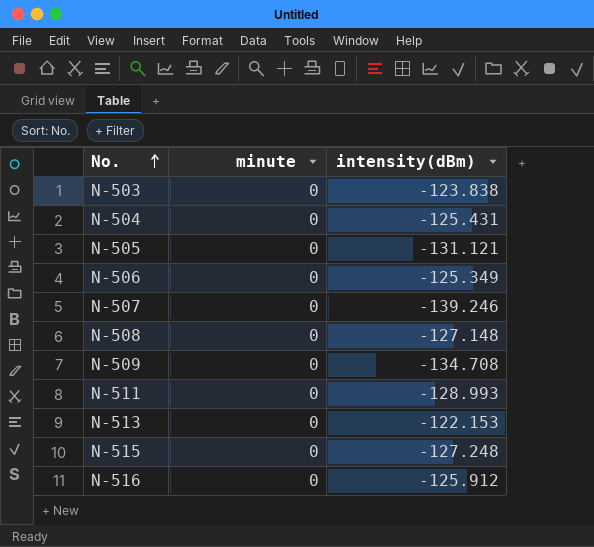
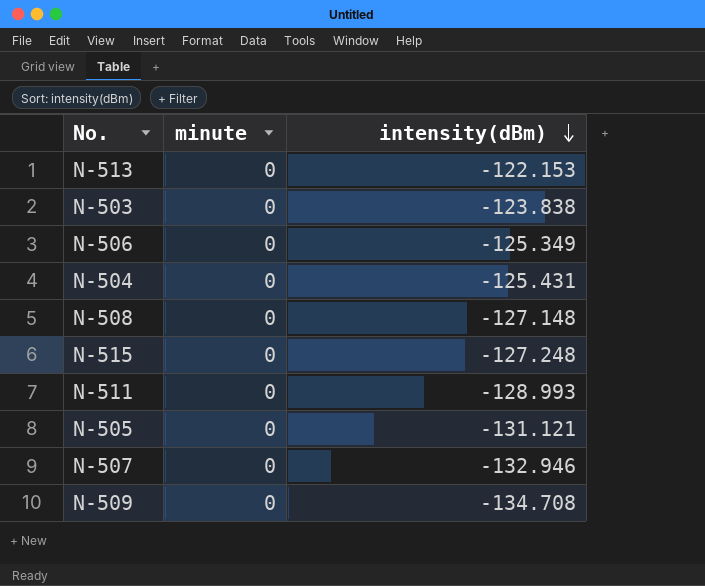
row order: No. ascending -> intensity(dBm) descending
row N-516: 0 | -125.912 -> none
N-507 | intensity(dBm): -139.246 -> -132.946

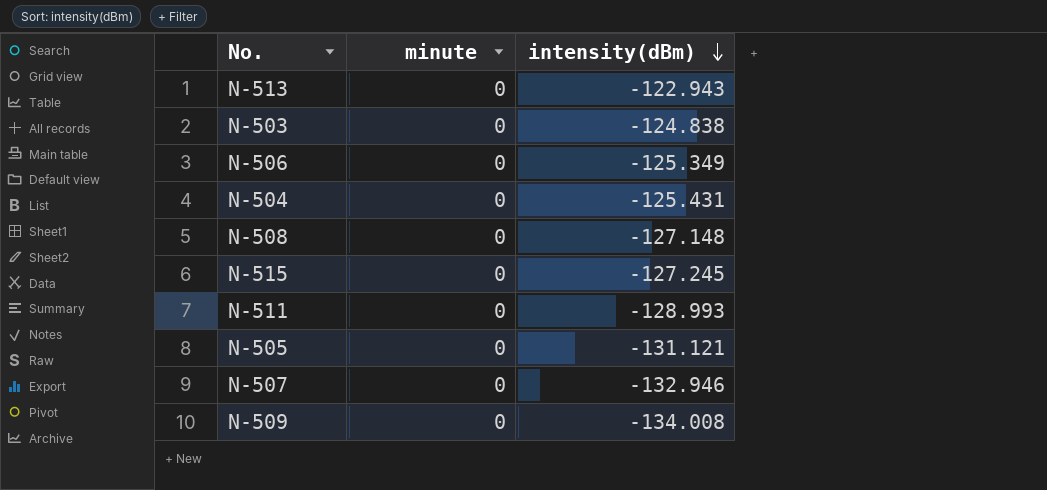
N-513 | intensity(dBm): -122.153 -> -122.943
N-503 | intensity(dBm): -123.838 -> -124.838
N-515 | intensity(dBm): -127.248 -> -127.245
N-509 | intensity(dBm): -134.708 -> -134.008

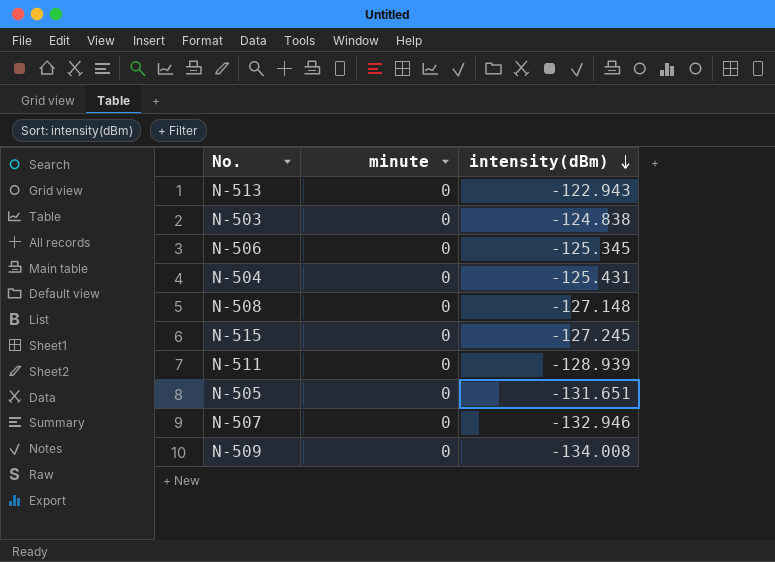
N-506 | intensity(dBm): -125.349 -> -125.345
N-511 | intensity(dBm): -128.993 -> -128.939
N-505 | intensity(dBm): -131.121 -> -131.651

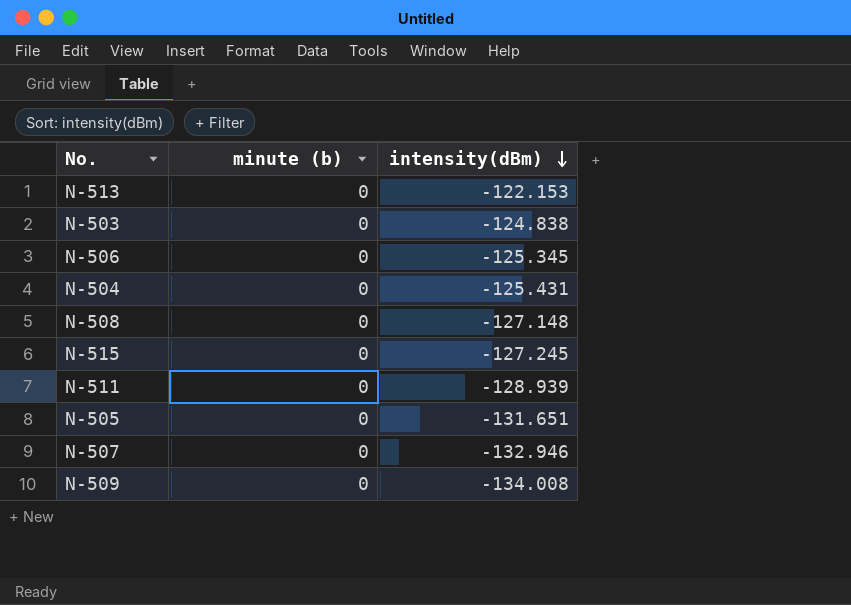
column name: minute -> minute (b)
N-513 | intensity(dBm): -122.943 -> -122.153

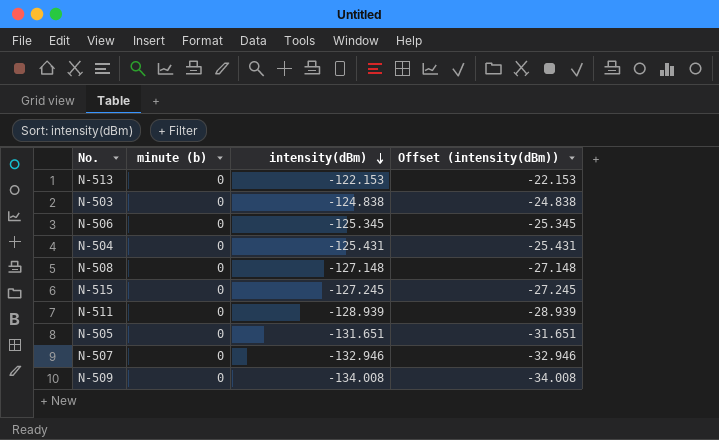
column Offset (intensity(dBm)) | formula: none -> [intensity(dBm)] + 100

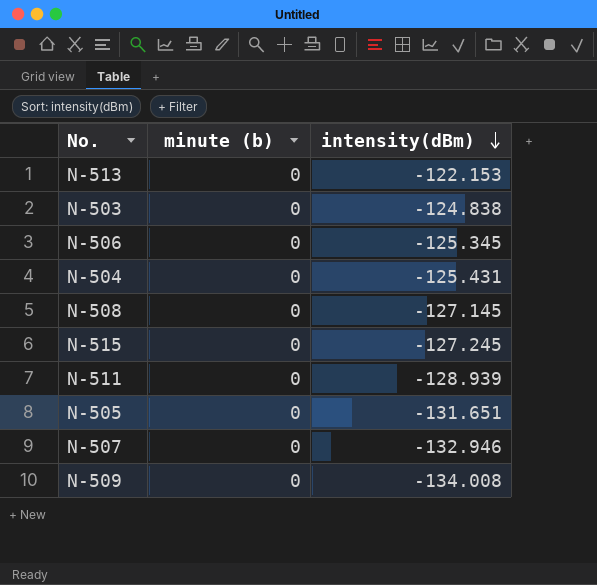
column Offset (intensity(dBm)) | formula: [intensity(dBm)] + 100 -> none
N-508 | intensity(dBm): -127.148 -> -127.145

